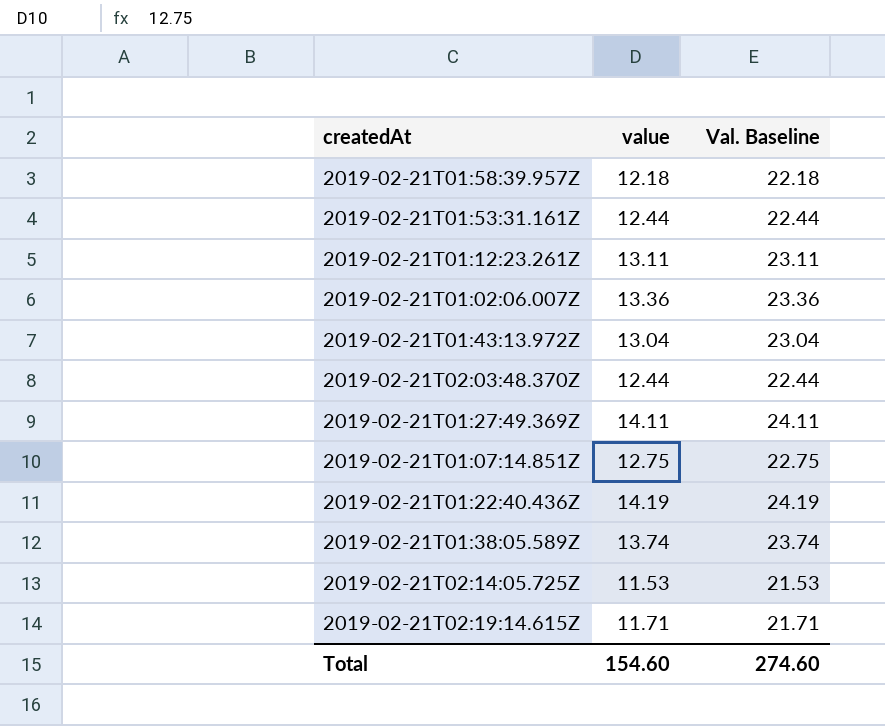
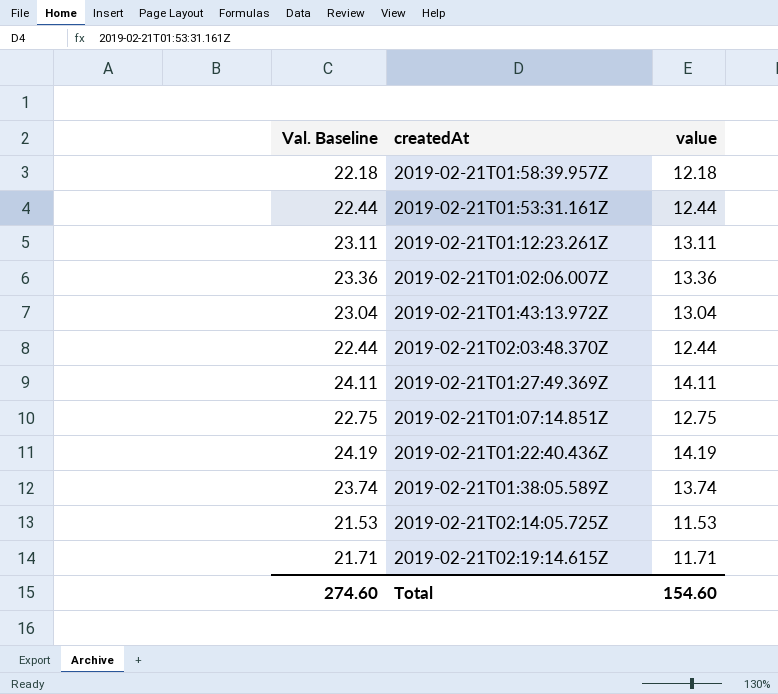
column Val. Baseline | position: 3 -> 1

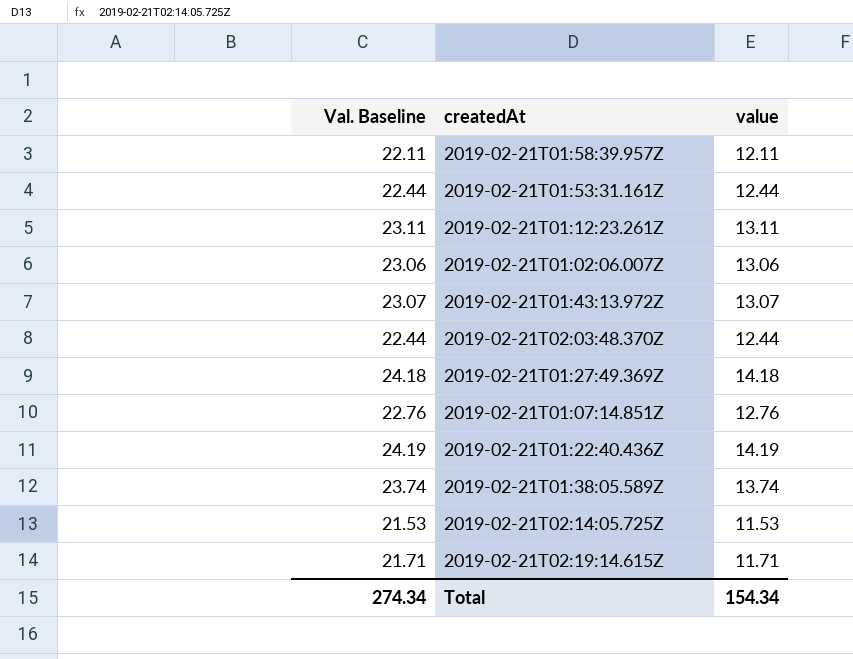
2019-02-21T01:58:39.957Z | Val. Baseline: 22.18 -> 22.11
2019-02-21T01:58:39.957Z | value: 12.18 -> 12.11
2019-02-21T01:02:06.007Z | Val. Baseline: 23.36 -> 23.06
2019-02-21T01:02:06.007Z | value: 13.36 -> 13.06
2019-02-21T01:43:13.972Z | Val. Baseline: 23.04 -> 23.07
2019-02-21T01:43:13.972Z | value: 13.04 -> 13.07
2019-02-21T01:27:49.369Z | Val. Baseline: 24.11 -> 24.18
2019-02-21T01:27:49.369Z | value: 14.11 -> 14.18
2019-02-21T01:07:14.851Z | Val. Baseline: 22.75 -> 22.76
2019-02-21T01:07:14.851Z | value: 12.75 -> 12.76
Total | Val. Baseline: 274.60 -> 274.34
Total | value: 154.60 -> 154.34

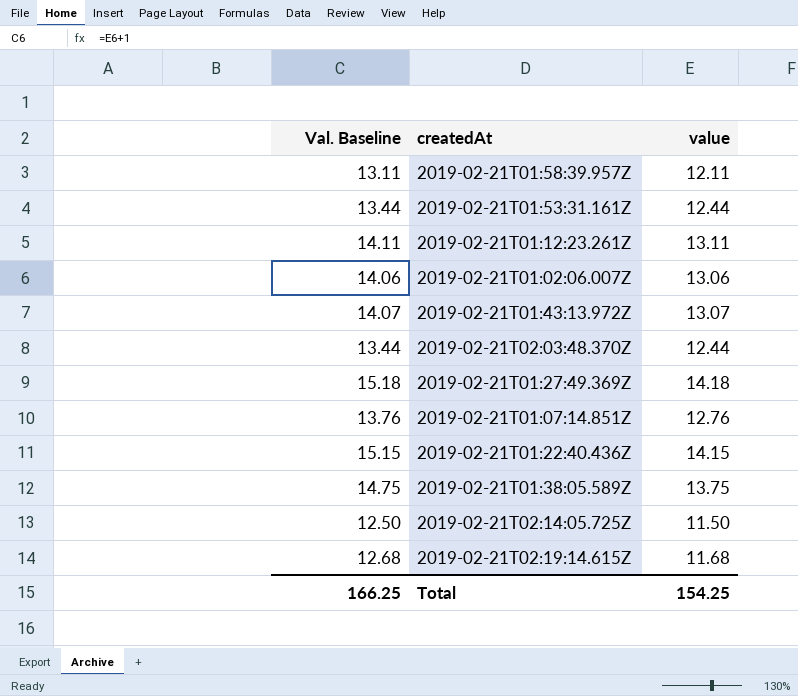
column Val. Baseline | formula: [value] + 10 -> [value] + 1
2019-02-21T01:22:40.436Z | value: 14.19 -> 14.15
2019-02-21T01:38:05.589Z | value: 13.74 -> 13.75
2019-02-21T02:14:05.725Z | value: 11.53 -> 11.50
2019-02-21T02:19:14.615Z | value: 11.71 -> 11.68
Total | Val. Baseline: 274.34 -> 166.25
Total | value: 154.34 -> 154.25

